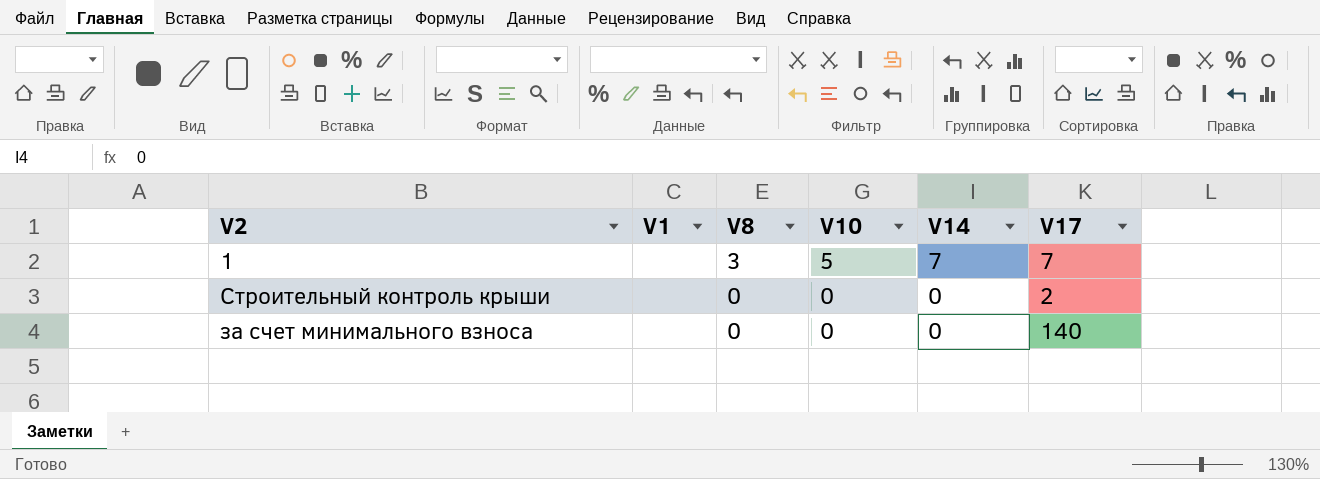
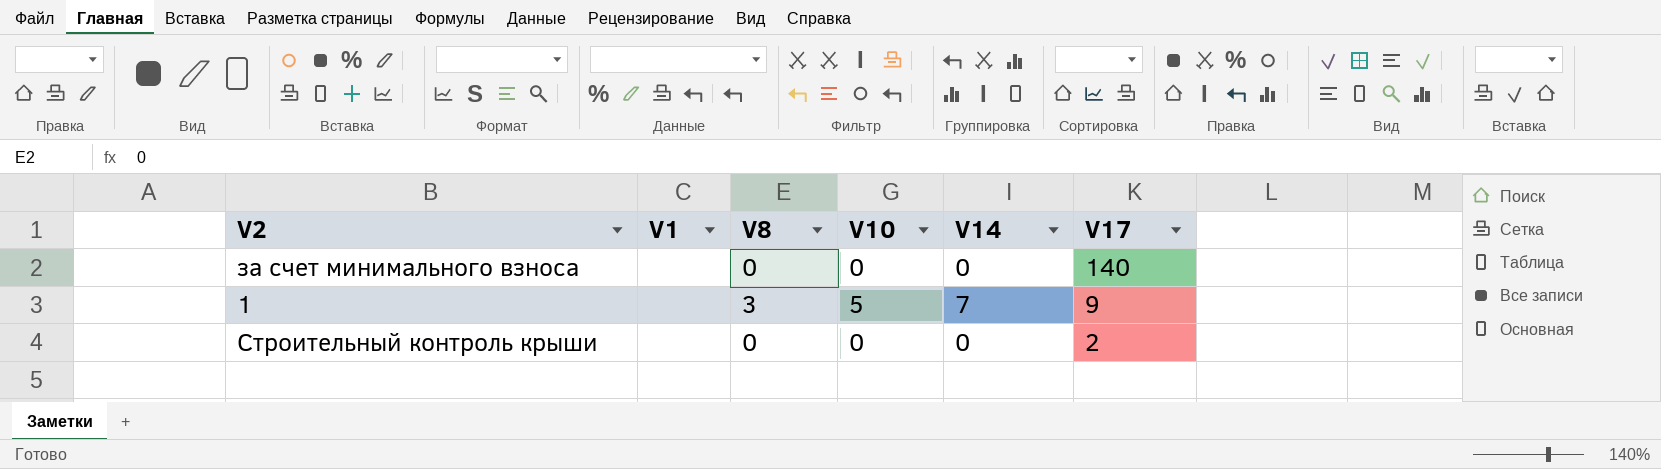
row order: V8 descending -> V17 descending
1 | V17: 7 -> 9

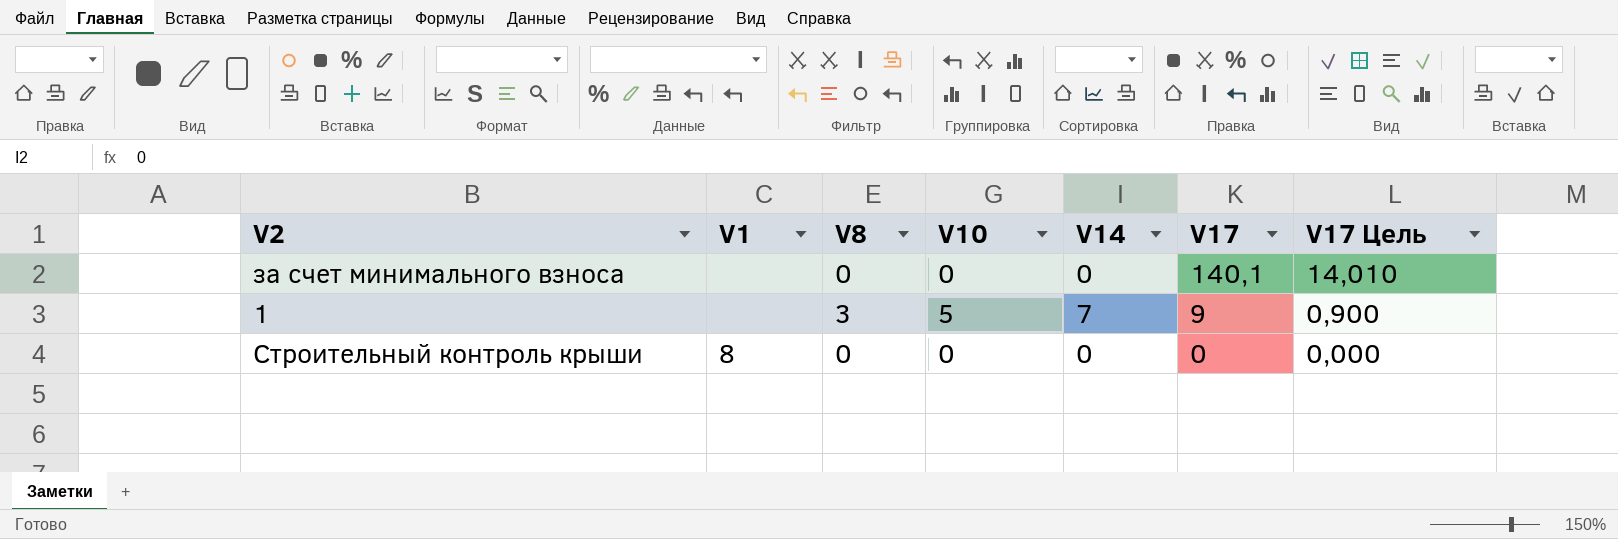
column V17 Цель | formula: none -> [V17] * 0,1
за счет минимального взноса | V17: 140 -> 140,1
Строительный контроль крыши | V1: none -> 8
Строительный контроль крыши | V17: 2 -> 0

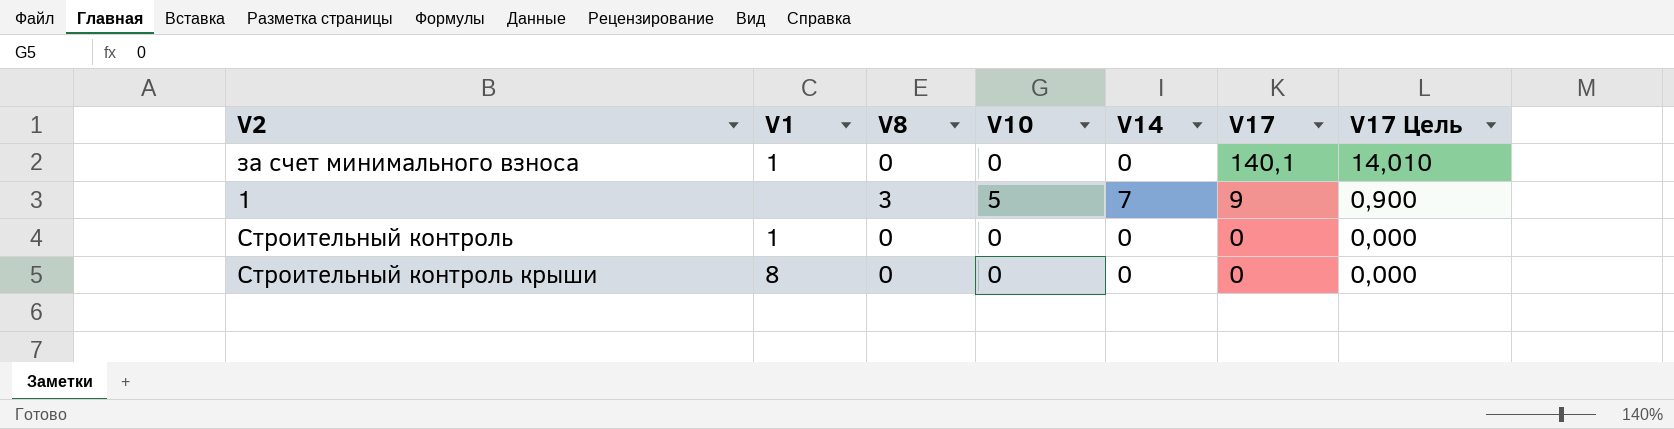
за счет минимального взноса | V1: none -> 1
row Строительный контроль: none -> 1 | 0 | 0 | 0 | 0 | 0,000

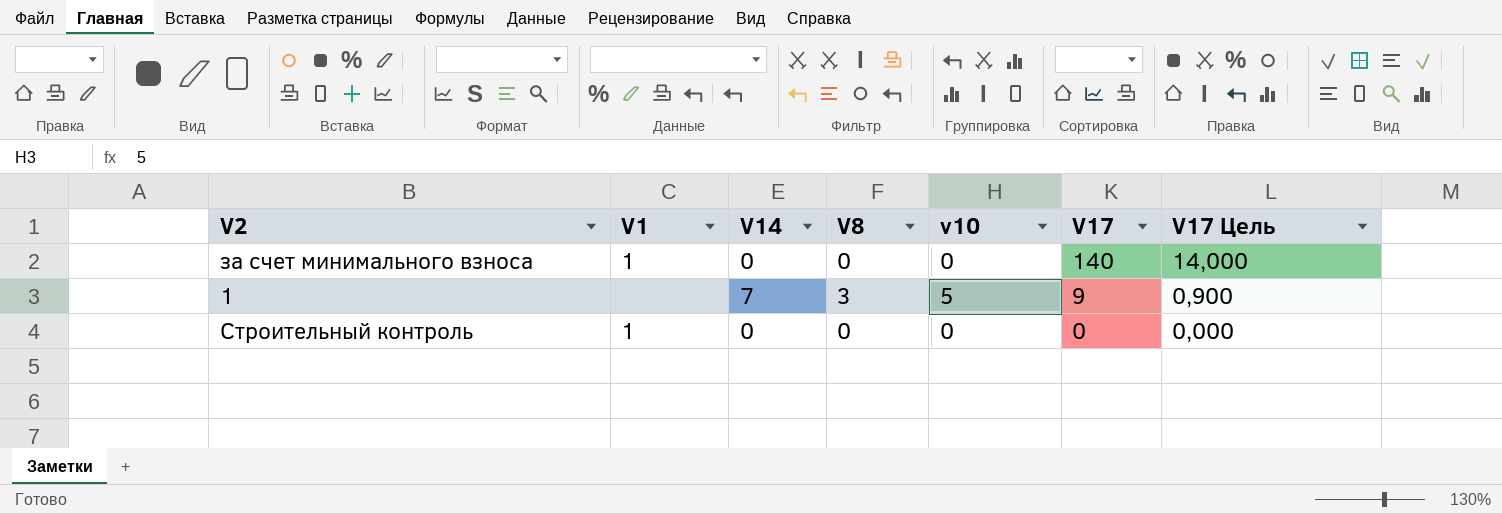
column V14 | position: 5 -> 3
column name: V10 -> v10
row Строительный контроль крыши: 8 | 0 | 0 | 0 | 0 | 0,000 -> none
за счет минимального взноса | V17: 140,1 -> 140
за счет минимального взноса | V17 Цель: 14,010 -> 14,000

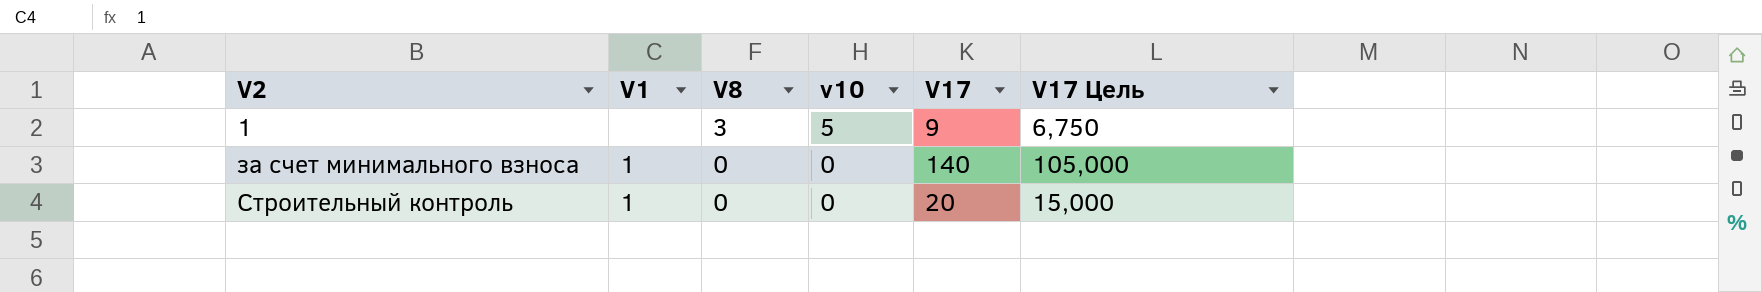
row order: V17 descending -> V2 ascending
column V14 | position: 3 -> none
column V17 Цель | formula: [V17] * 0,1 -> [V17] * 0,75
Строительный контроль | V17: 0 -> 20

